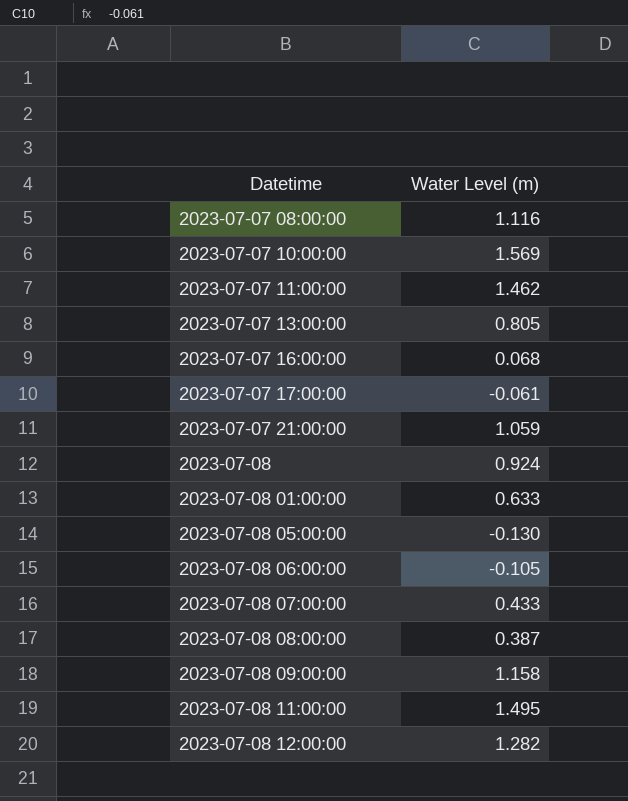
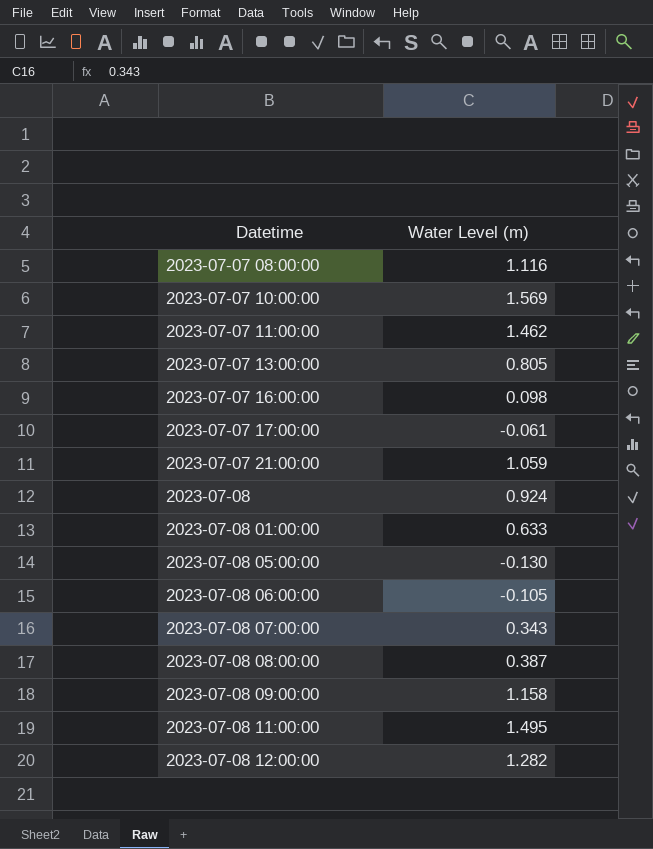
2023-07-07 16:00:00 | Water Level (m): 0.068 -> 0.098
2023-07-08 07:00:00 | Water Level (m): 0.433 -> 0.343

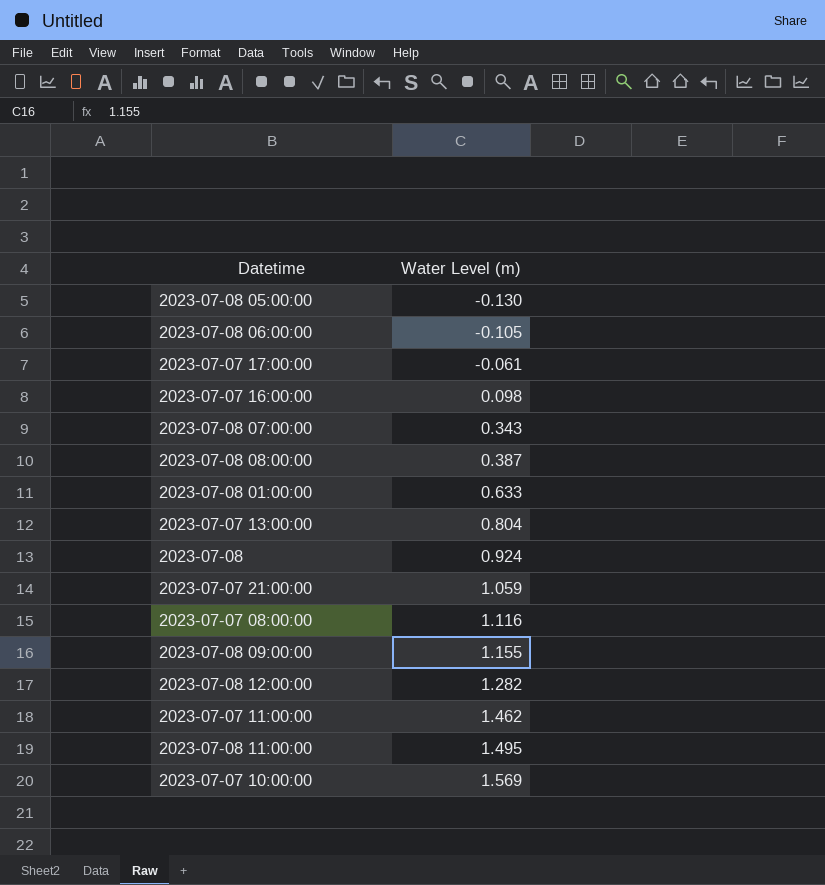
row order: Datetime ascending -> Water Level (m) ascending
2023-07-07 13:00:00 | Water Level (m): 0.805 -> 0.804
2023-07-08 09:00:00 | Water Level (m): 1.158 -> 1.155

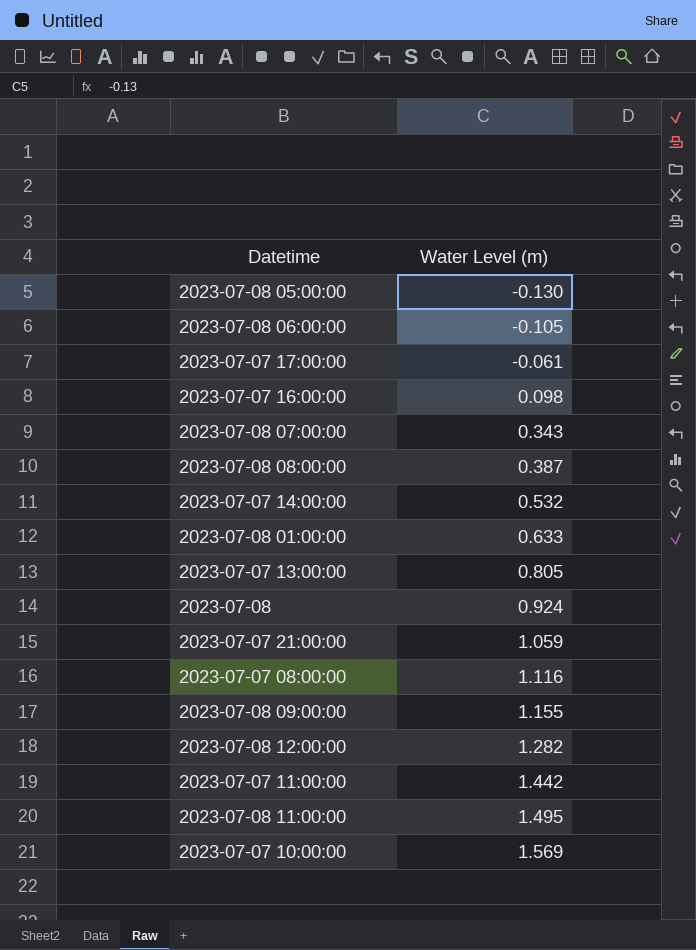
row 2023-07-07 14:00:00: none -> 0.532
2023-07-07 13:00:00 | Water Level (m): 0.804 -> 0.805
2023-07-07 11:00:00 | Water Level (m): 1.462 -> 1.442

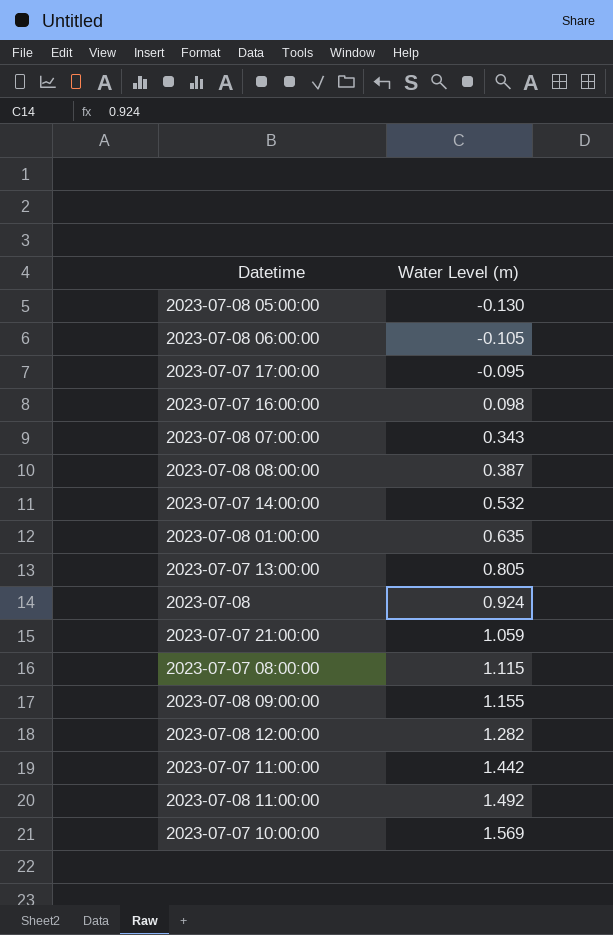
2023-07-07 17:00:00 | Water Level (m): -0.061 -> -0.095
2023-07-08 01:00:00 | Water Level (m): 0.633 -> 0.635
2023-07-07 08:00:00 | Water Level (m): 1.116 -> 1.115
2023-07-08 11:00:00 | Water Level (m): 1.495 -> 1.492

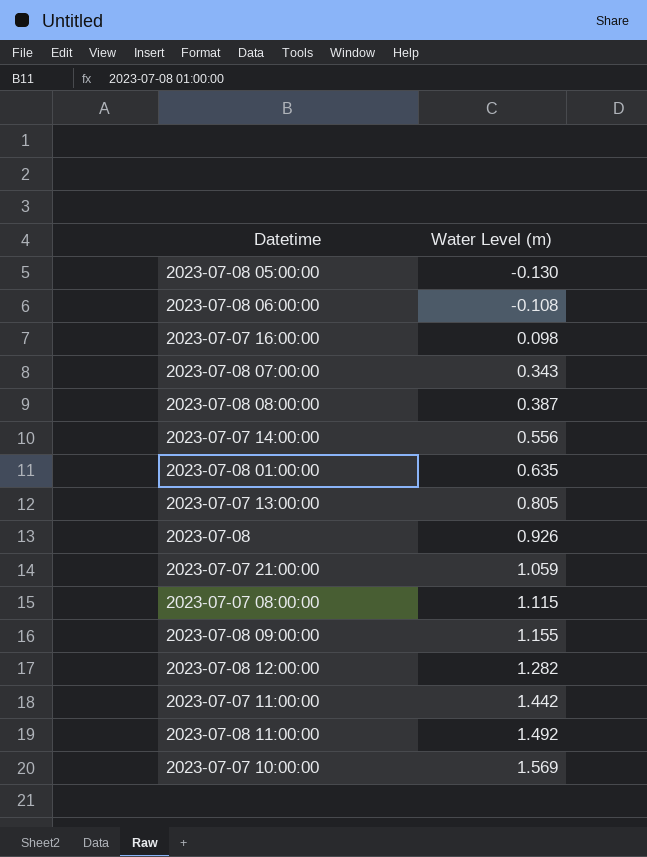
row 2023-07-07 17:00:00: -0.095 -> none
2023-07-08 06:00:00 | Water Level (m): -0.105 -> -0.108
2023-07-07 14:00:00 | Water Level (m): 0.532 -> 0.556
2023-07-08 | Water Level (m): 0.924 -> 0.926

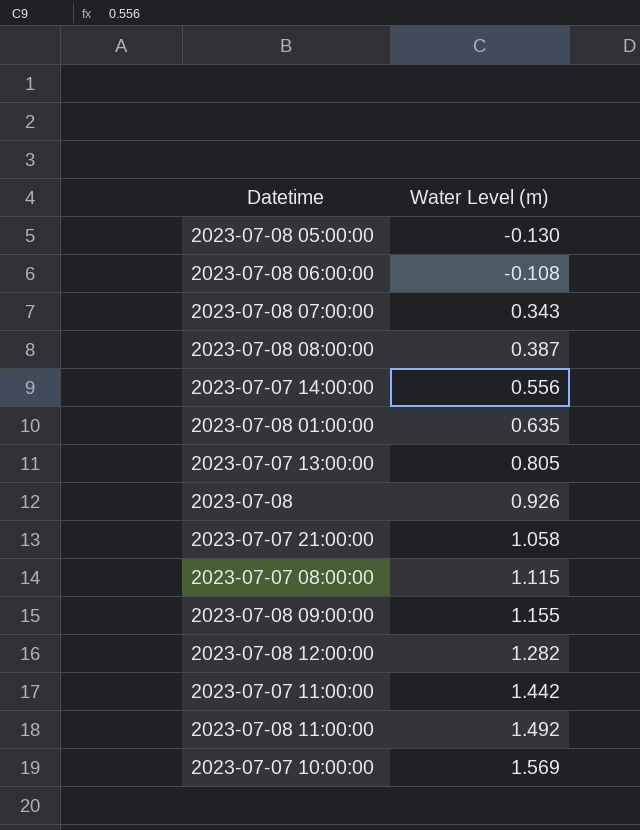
row 2023-07-07 16:00:00: 0.098 -> none
2023-07-07 21:00:00 | Water Level (m): 1.059 -> 1.058

